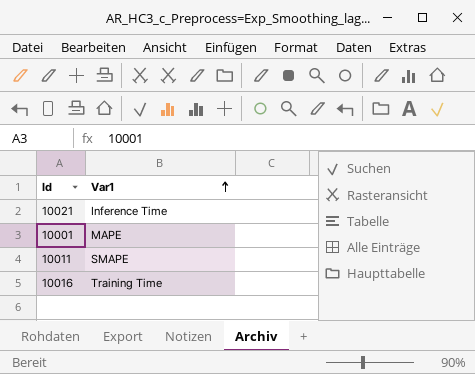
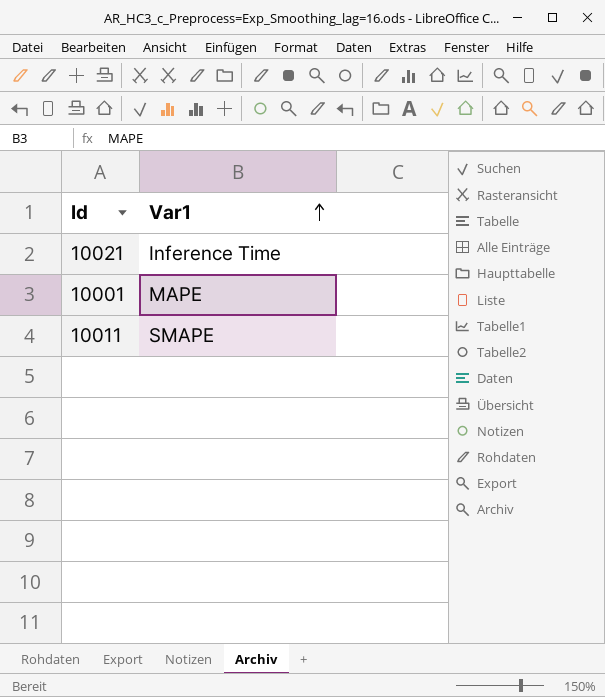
row 10016: Training Time -> none

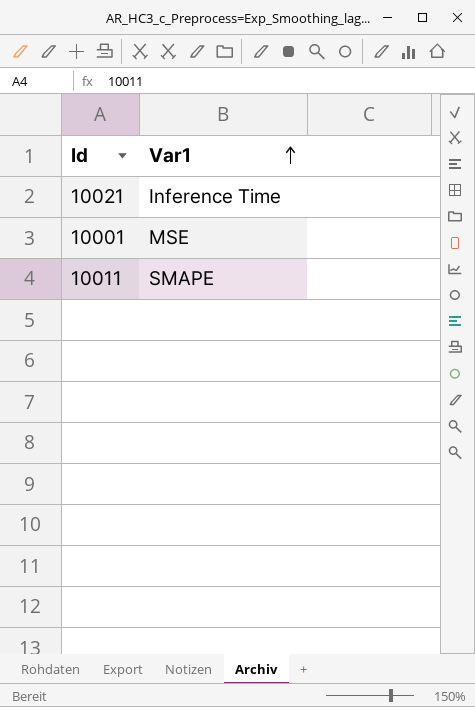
10001 | Var1: MAPE -> MSE

